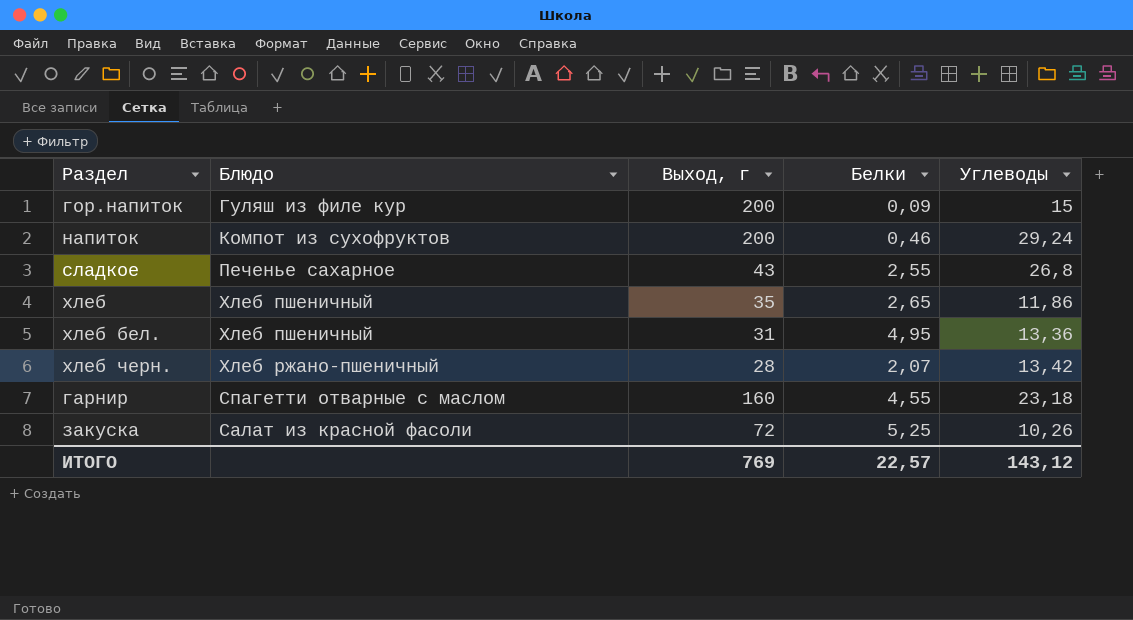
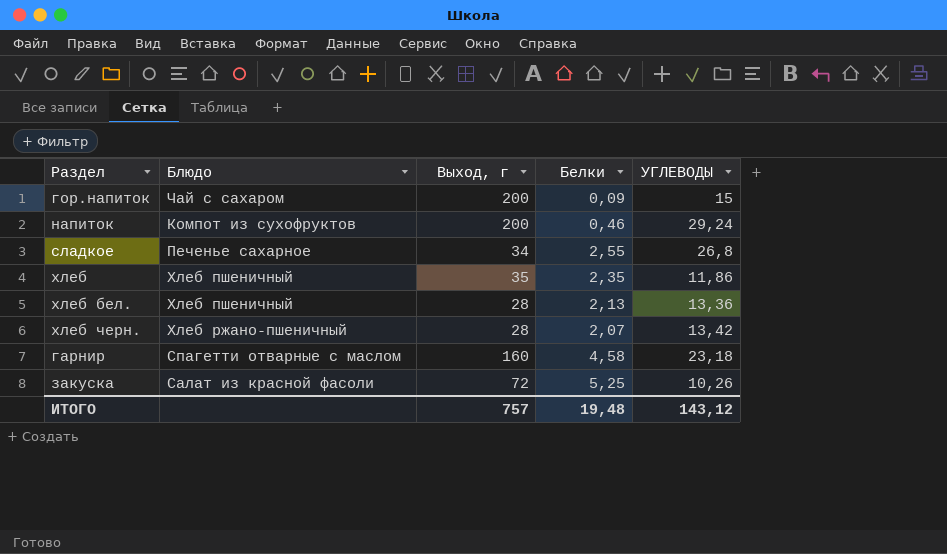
column name: Углеводы -> УГЛЕВОДЫ
гор.напиток | Блюдо: Гуляш из филе кур -> Чай с сахаром
сладкое | Выход, г: 43 -> 34
хлеб | Белки: 2,65 -> 2,35
хлеб бел. | Выход, г: 31 -> 28
хлеб бел. | Белки: 4,95 -> 2,13
гарнир | Белки: 4,55 -> 4,58
ИТОГО | Выход, г: 769 -> 757
ИТОГО | Белки: 22,57 -> 19,48

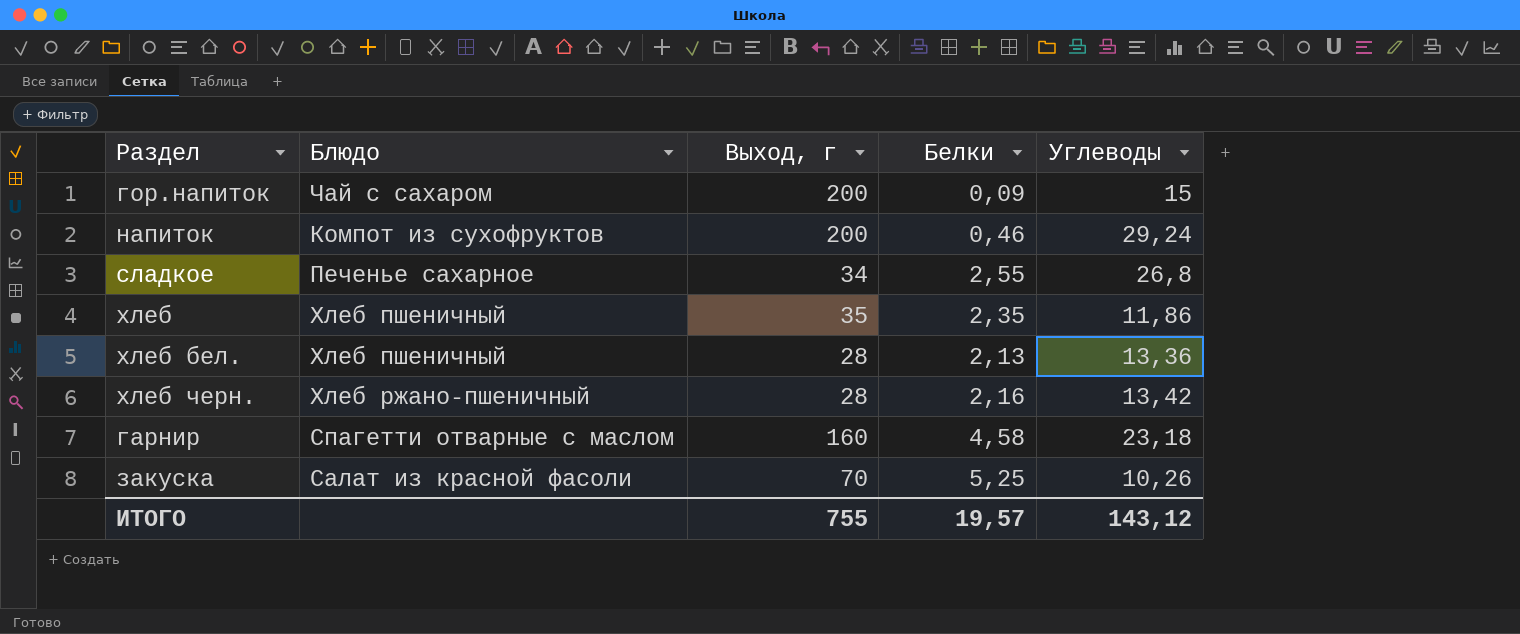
column name: УГЛЕВОДЫ -> Углеводы
хлеб черн. | Белки: 2,07 -> 2,16
закуска | Выход, г: 72 -> 70
ИТОГО | Выход, г: 757 -> 755
ИТОГО | Белки: 19,48 -> 19,57

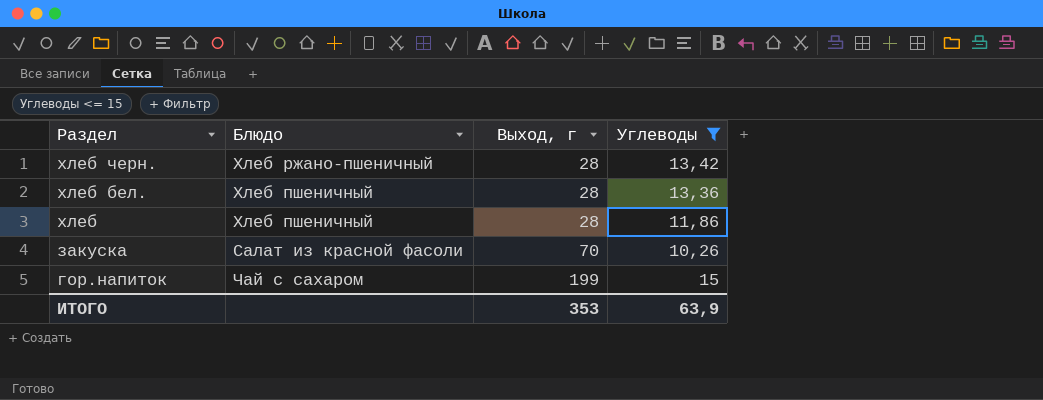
filter: none -> Углеводы <= 15
row order: none -> Раздел descending
column Белки | position: 4 -> none
хлеб | Выход, г: 35 -> 28
гор.напиток | Выход, г: 200 -> 199
ИТОГО | Выход, г: 755 -> 353
ИТОГО | Углеводы: 143,12 -> 63,9

